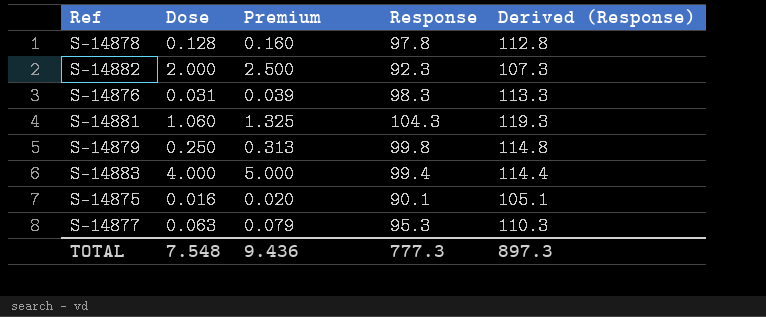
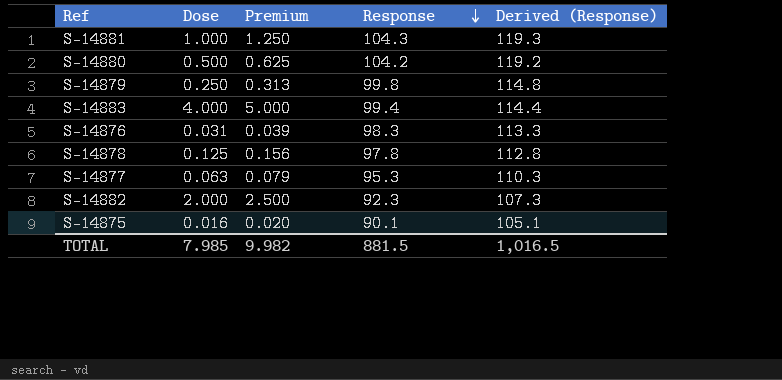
row order: none -> Response descending
S-14881 | Dose: 1.060 -> 1.000
S-14881 | Premium: 1.325 -> 1.250
row S-14880: none -> 0.500 | 0.625 | 104.2 | 119.2
S-14878 | Dose: 0.128 -> 0.125
S-14878 | Premium: 0.160 -> 0.156
TOTAL | Dose: 7.548 -> 7.985
TOTAL | Premium: 9.436 -> 9.982
TOTAL | Response: 777.3 -> 881.5
TOTAL | Derived (Response): 897.3 -> 1,016.5

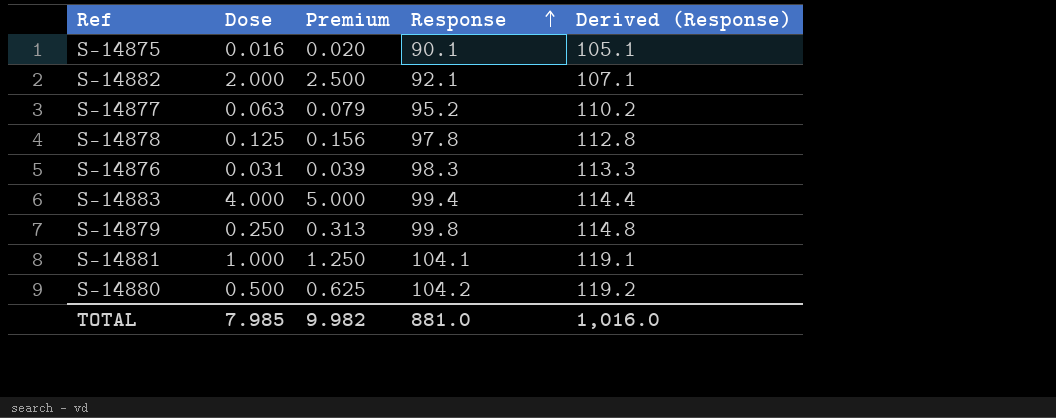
row order: Response descending -> Response ascending
S-14882 | Response: 92.3 -> 92.1
S-14882 | Derived (Response): 107.3 -> 107.1
S-14877 | Response: 95.3 -> 95.2
S-14877 | Derived (Response): 110.3 -> 110.2
S-14881 | Response: 104.3 -> 104.1
S-14881 | Derived (Response): 119.3 -> 119.1
TOTAL | Response: 881.5 -> 881.0
TOTAL | Derived (Response): 1,016.5 -> 1,016.0

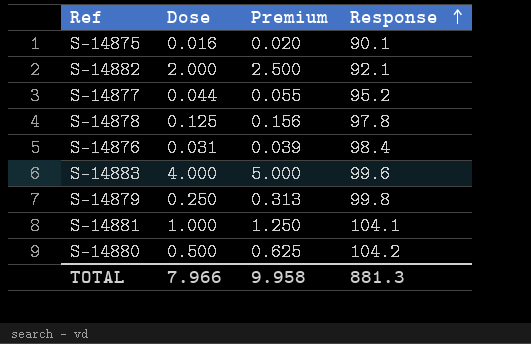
column Derived (Response) | formula: [Response] + 15 -> none
S-14877 | Dose: 0.063 -> 0.044
S-14877 | Premium: 0.079 -> 0.055
S-14876 | Response: 98.3 -> 98.4
S-14883 | Response: 99.4 -> 99.6
TOTAL | Dose: 7.985 -> 7.966
TOTAL | Premium: 9.982 -> 9.958
TOTAL | Response: 881.0 -> 881.3

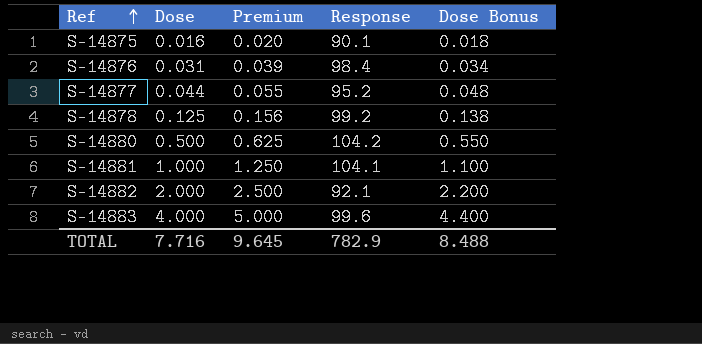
row order: Response ascending -> Ref ascending
column Dose Bonus | formula: none -> [Dose] * 1.1
row S-14879: 0.250 | 0.313 | 99.8 -> none
S-14878 | Response: 97.8 -> 99.2
TOTAL | Dose: 7.966 -> 7.716
TOTAL | Premium: 9.958 -> 9.645
TOTAL | Response: 881.3 -> 782.9

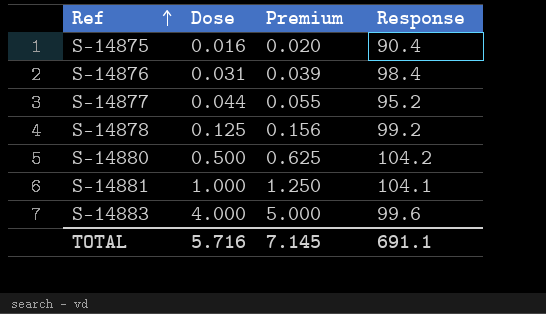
column Dose Bonus | formula: [Dose] * 1.1 -> none
row S-14882: 2.000 | 2.500 | 92.1 | 2.200 -> none
S-14875 | Response: 90.1 -> 90.4
TOTAL | Dose: 7.716 -> 5.716
TOTAL | Premium: 9.645 -> 7.145
TOTAL | Response: 782.9 -> 691.1

